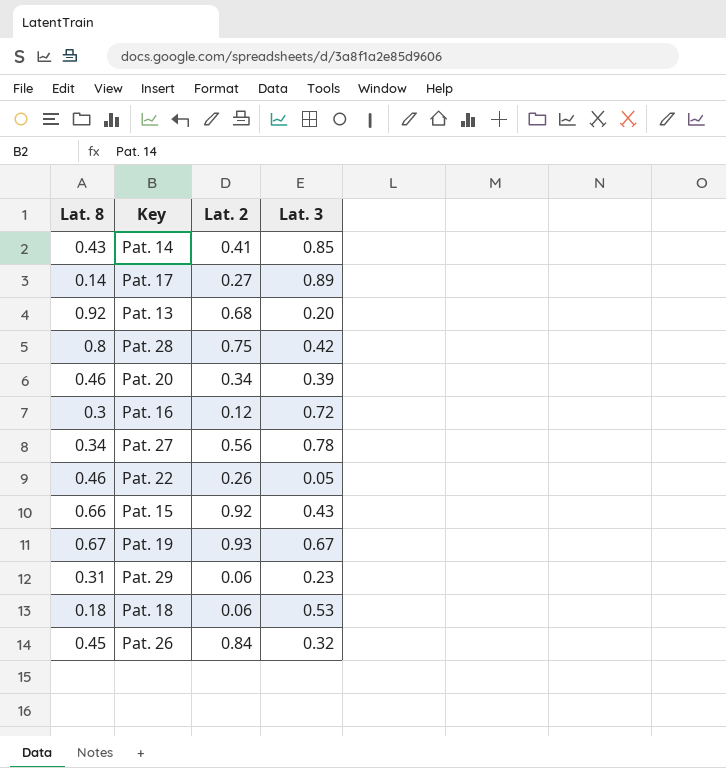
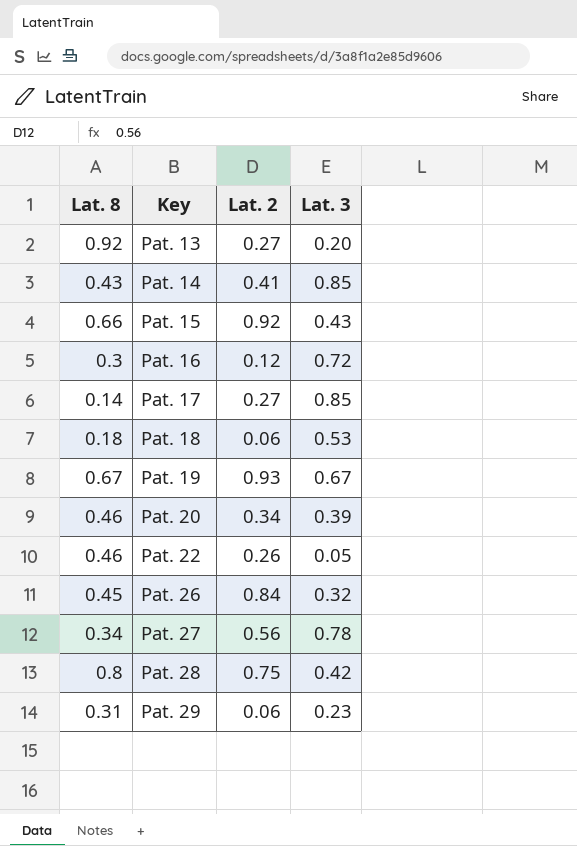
row order: none -> Key ascending
Pat. 13 | Lat. 2: 0.68 -> 0.27
Pat. 17 | Lat. 3: 0.89 -> 0.85

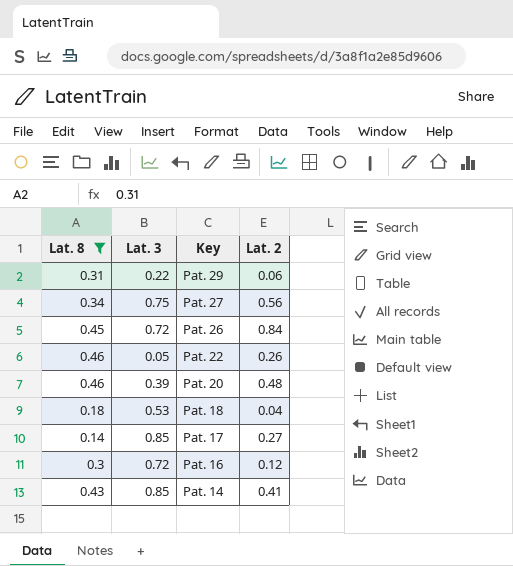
filter: none -> Lat. 8 <= 0.46
row order: Key ascending -> Key descending
column Lat. 3 | position: 4 -> 2
Pat. 29 | Lat. 3: 0.23 -> 0.22
Pat. 27 | Lat. 3: 0.78 -> 0.75
Pat. 26 | Lat. 3: 0.32 -> 0.72
Pat. 20 | Lat. 2: 0.34 -> 0.48
Pat. 18 | Lat. 2: 0.06 -> 0.04

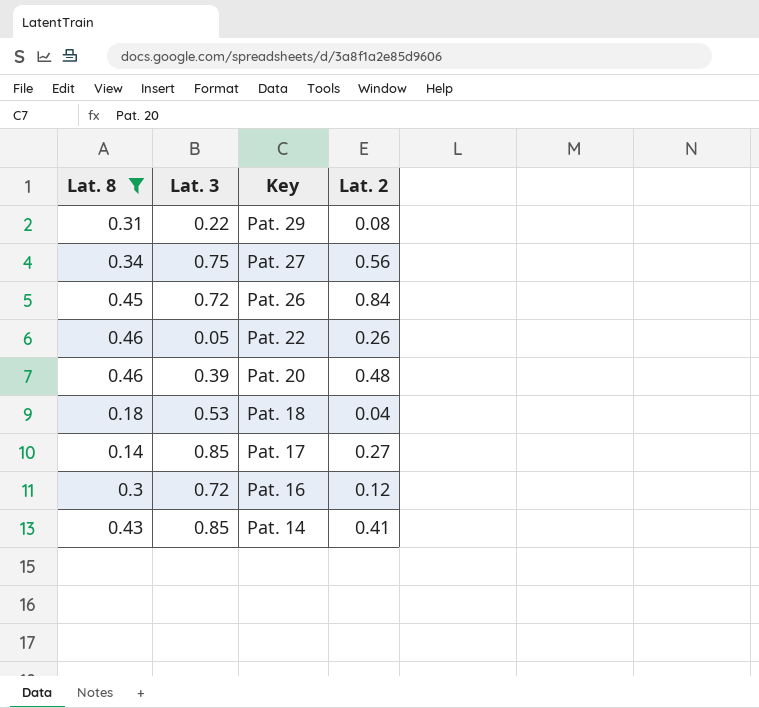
Pat. 29 | Lat. 2: 0.06 -> 0.08

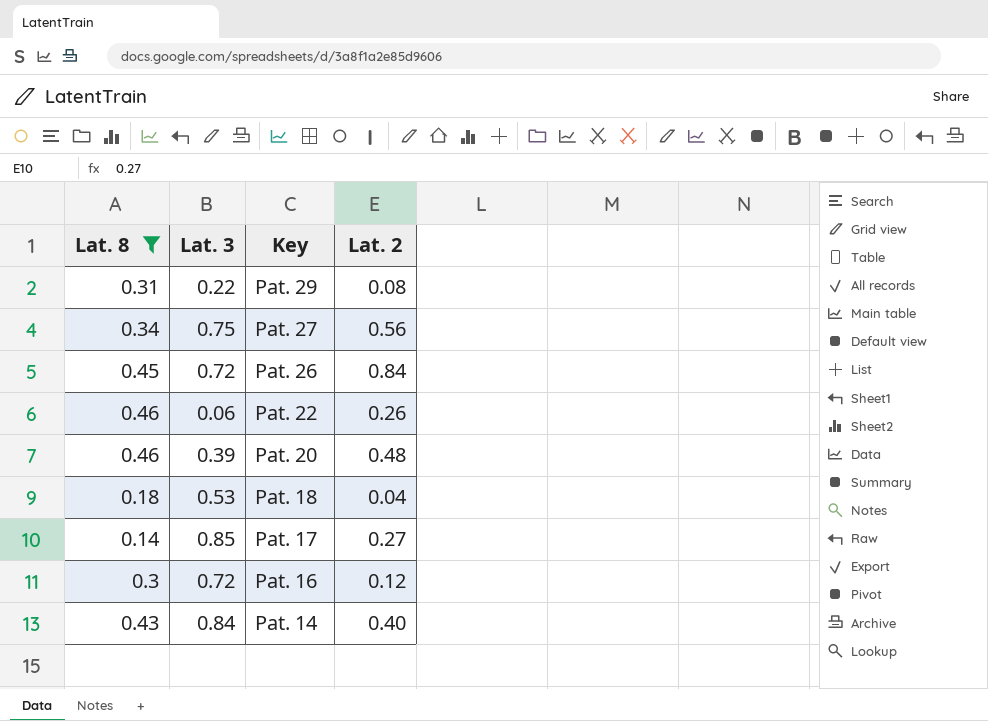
Pat. 22 | Lat. 3: 0.05 -> 0.06
Pat. 14 | Lat. 3: 0.85 -> 0.84
Pat. 14 | Lat. 2: 0.41 -> 0.40

